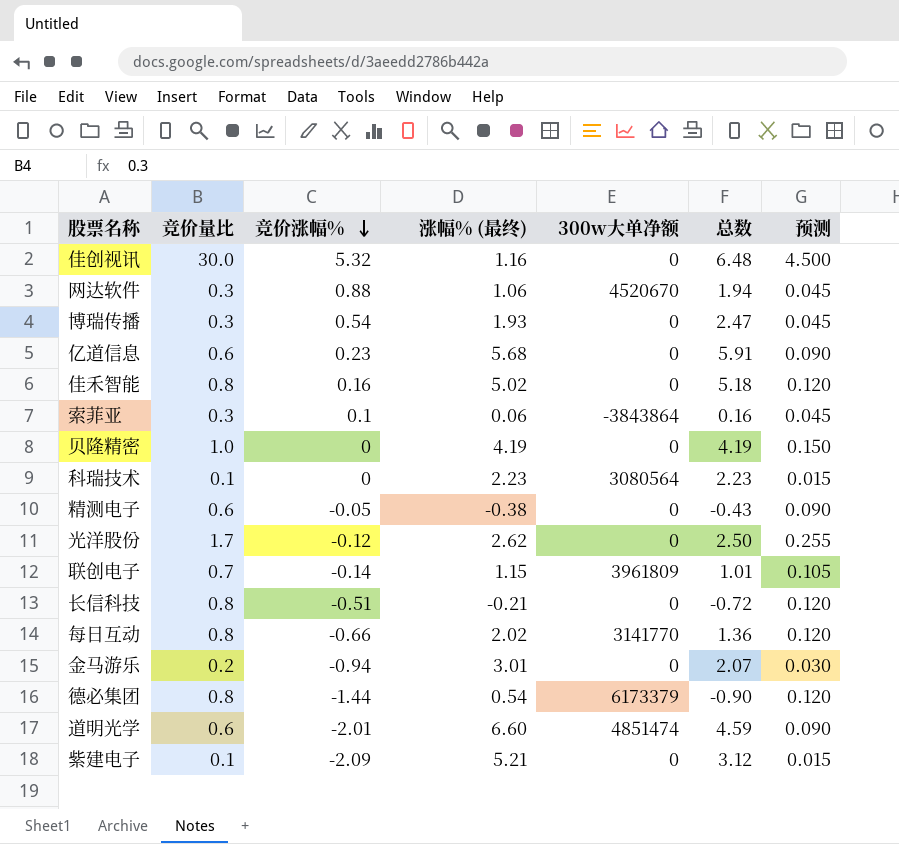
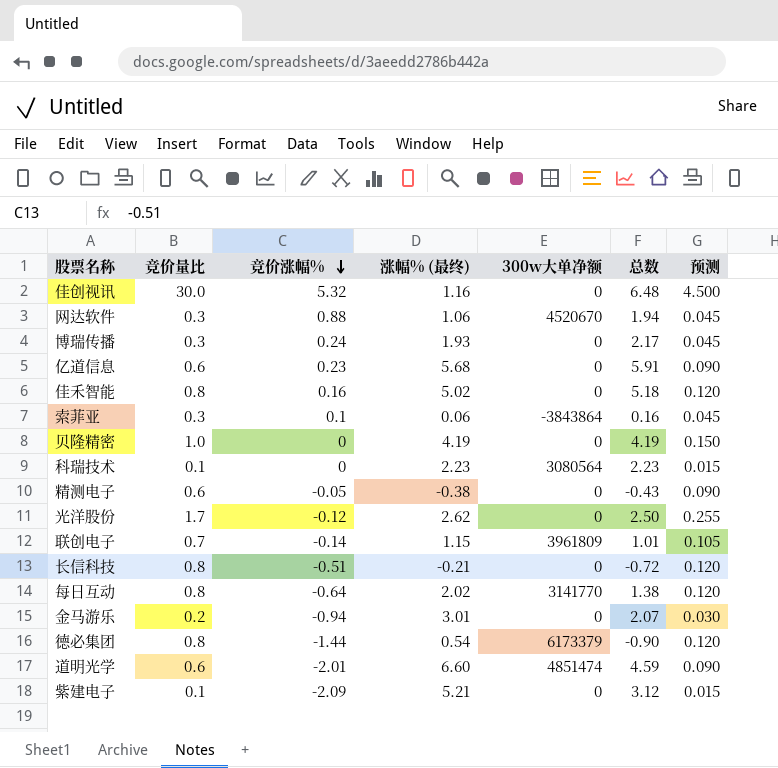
博瑞传播 | 竞价涨幅%: 0.54 -> 0.24
博瑞传播 | 总数: 2.47 -> 2.17
每日互动 | 竞价涨幅%: -0.66 -> -0.64
每日互动 | 总数: 1.36 -> 1.38

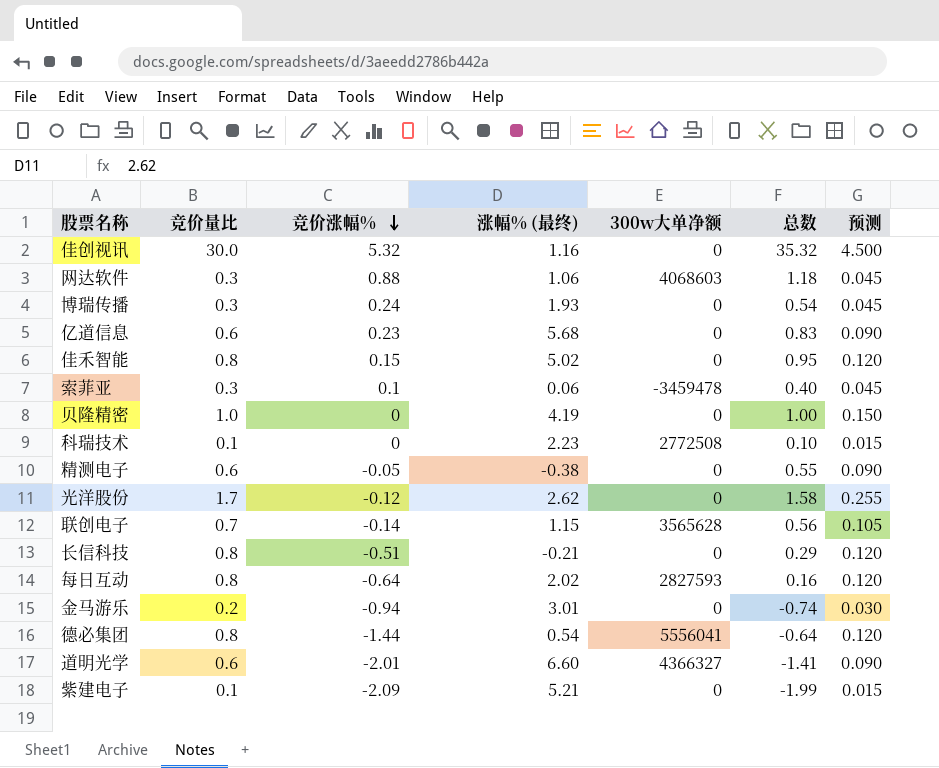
column 总数 | formula: [竞价涨幅%] + [涨幅% (最终)] -> [竞价量比] + [竞价涨幅%]
网达软件 | 300w大单净额: 4520670 -> 4068603
佳禾智能 | 竞价涨幅%: 0.16 -> 0.15
索菲亚 | 300w大单净额: -3843864 -> -3459478
科瑞技术 | 300w大单净额: 3080564 -> 2772508
联创电子 | 300w大单净额: 3961809 -> 3565628
每日互动 | 300w大单净额: 3141770 -> 2827593
德必集团 | 300w大单净额: 6173379 -> 5556041
道明光学 | 300w大单净额: 4851474 -> 4366327

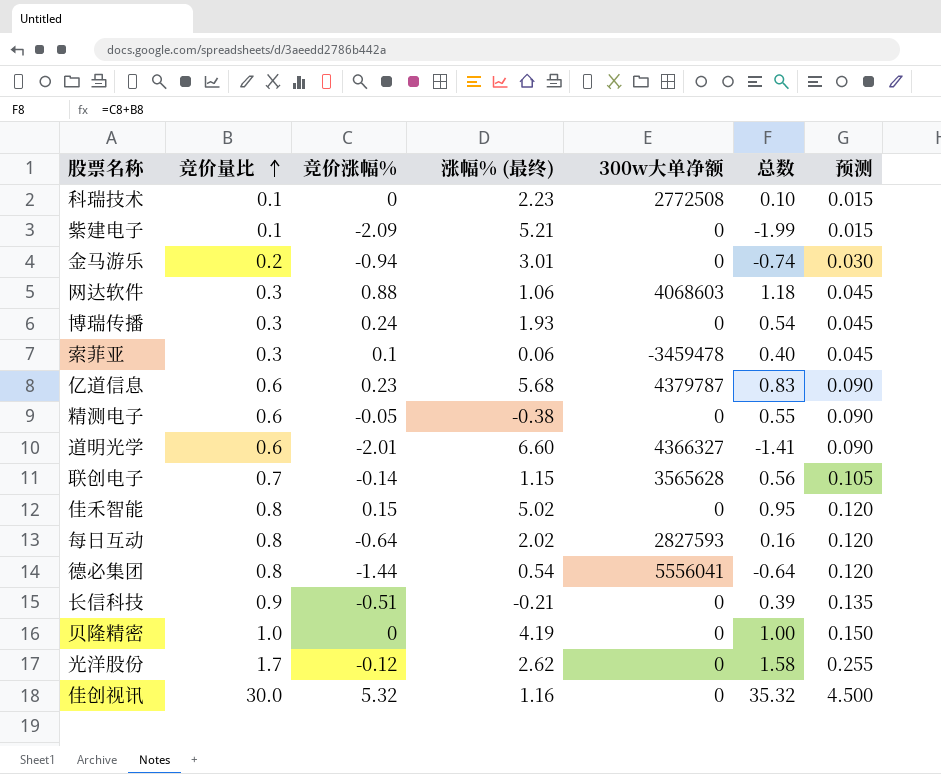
row order: 竞价涨幅% descending -> 竞价量比 ascending
亿道信息 | 300w大单净额: 0 -> 4379787
长信科技 | 竞价量比: 0.8 -> 0.9
长信科技 | 总数: 0.29 -> 0.39
长信科技 | 预测: 0.120 -> 0.135

